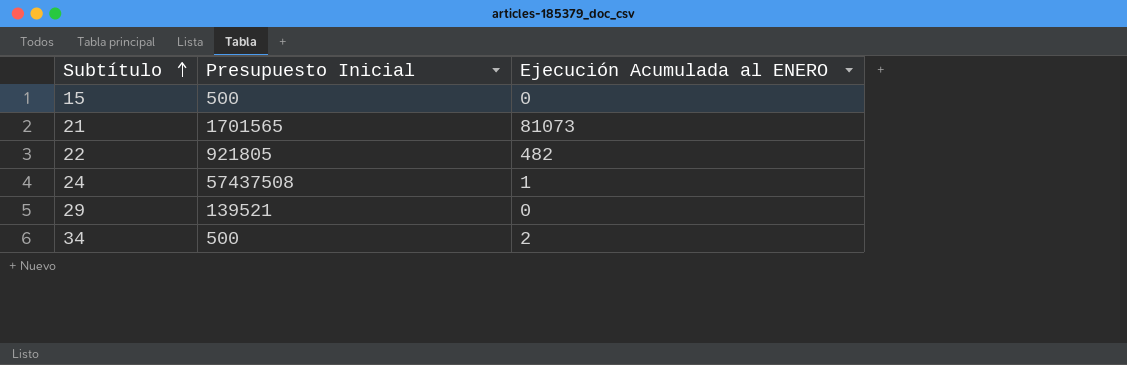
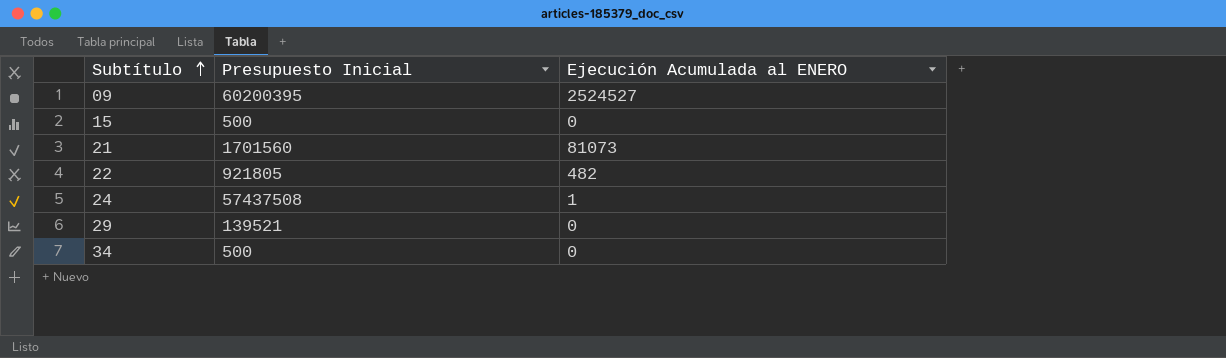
row 09: none -> 60200395 | 2524527
21 | Presupuesto Inicial: 1701565 -> 1701560
34 | Ejecución Acumulada al ENERO: 2 -> 0

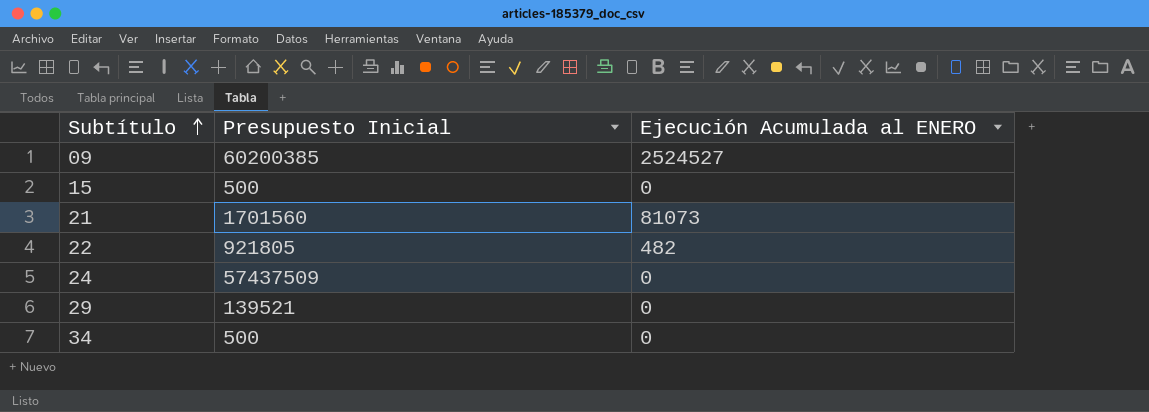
09 | Presupuesto Inicial: 60200395 -> 60200385
24 | Presupuesto Inicial: 57437508 -> 57437509
24 | Ejecución Acumulada al ENERO: 1 -> 0

